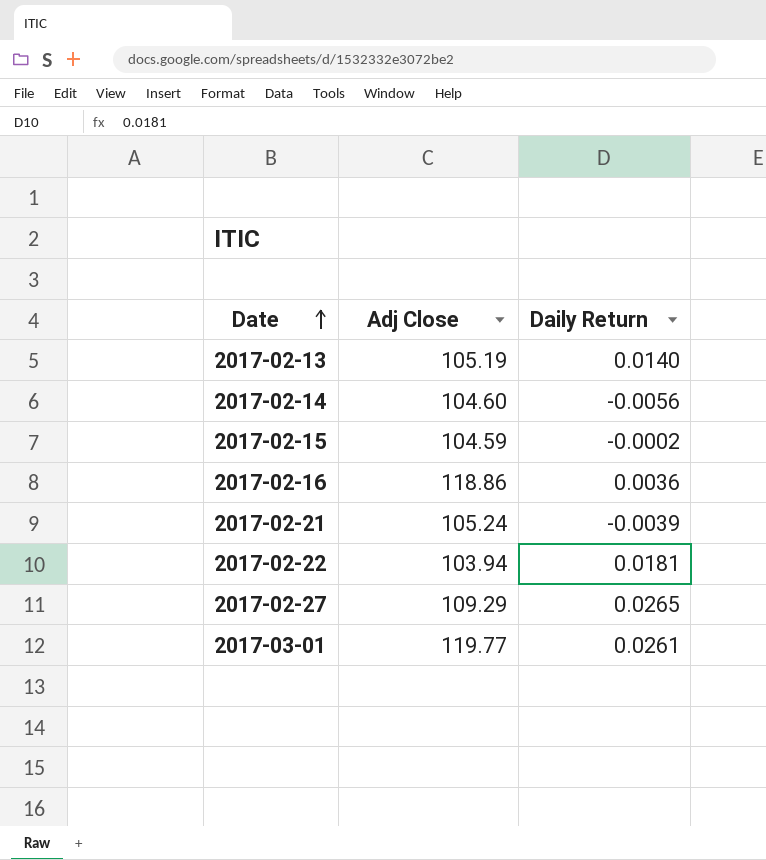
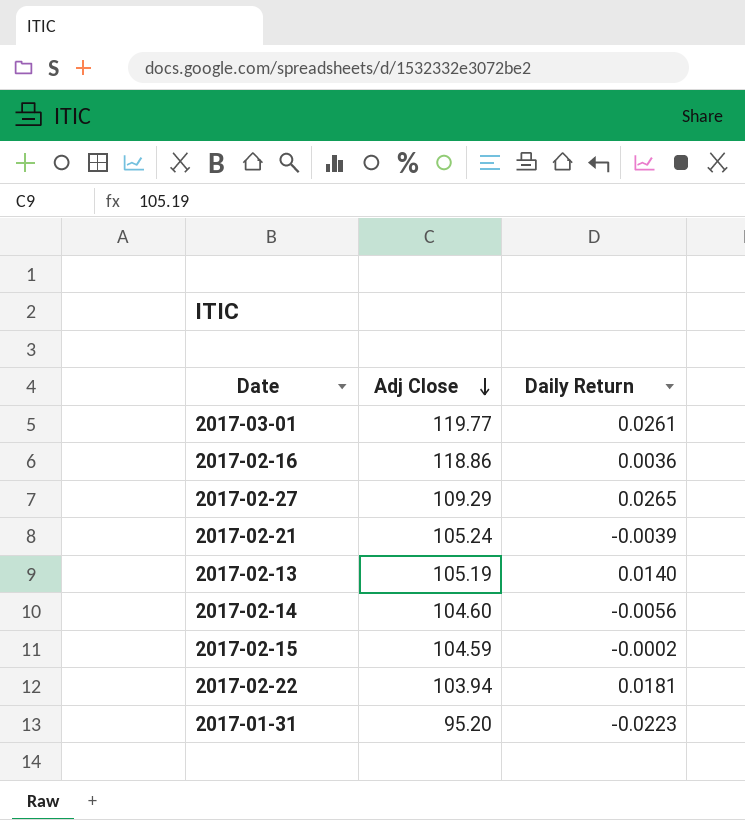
row order: Date ascending -> Adj Close descending
row 2017-01-31: none -> 95.20 | -0.0223

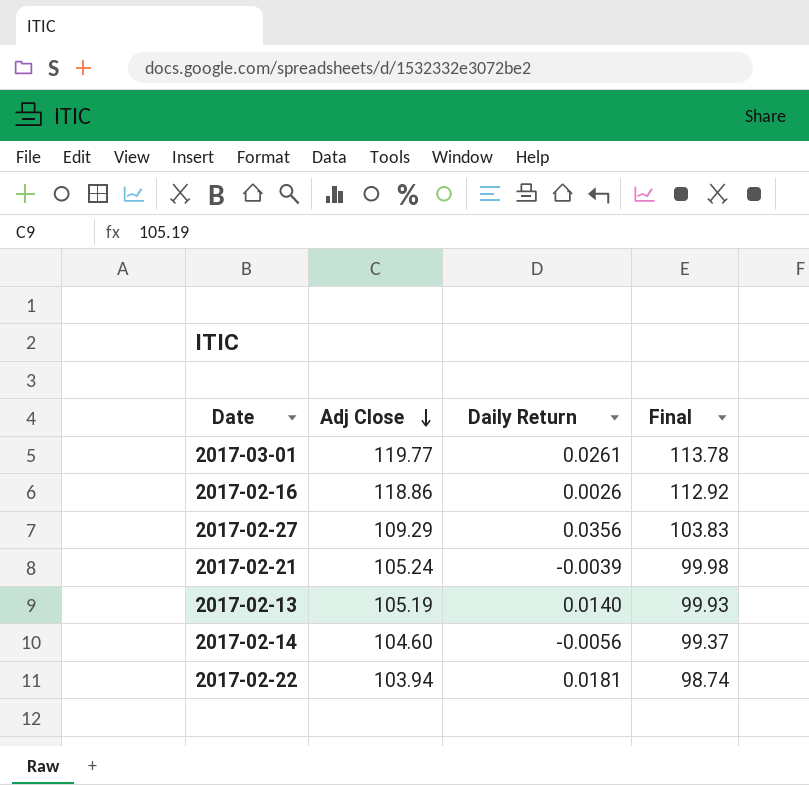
column Final | formula: none -> [Adj Close] * 0.95
row 2017-02-15: 104.59 | -0.0002 -> none
row 2017-01-31: 95.20 | -0.0223 -> none
2017-02-16 | Daily Return: 0.0036 -> 0.0026
2017-02-27 | Daily Return: 0.0265 -> 0.0356

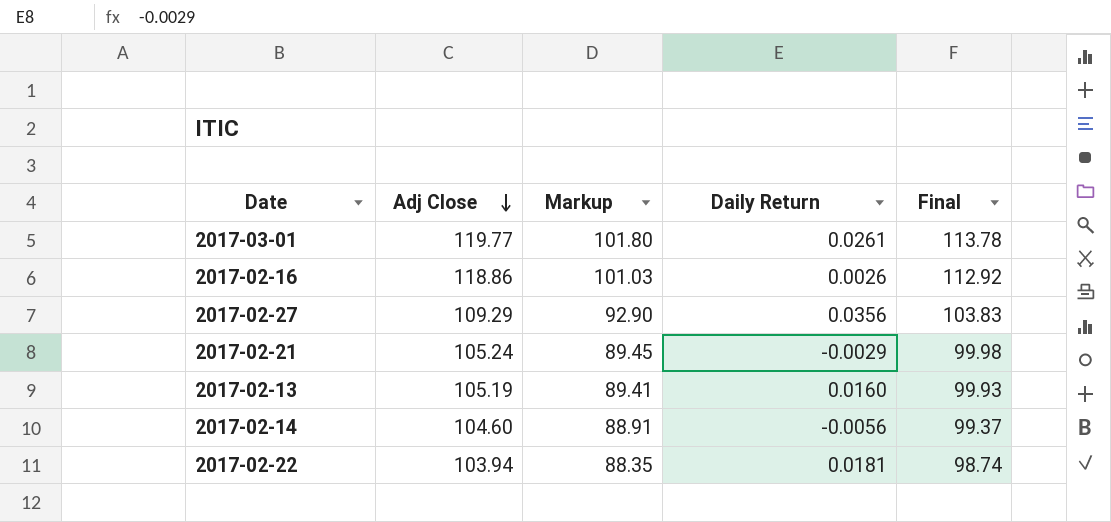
column Markup | formula: none -> [Adj Close] * 0.85
2017-02-21 | Daily Return: -0.0039 -> -0.0029
2017-02-13 | Daily Return: 0.0140 -> 0.0160

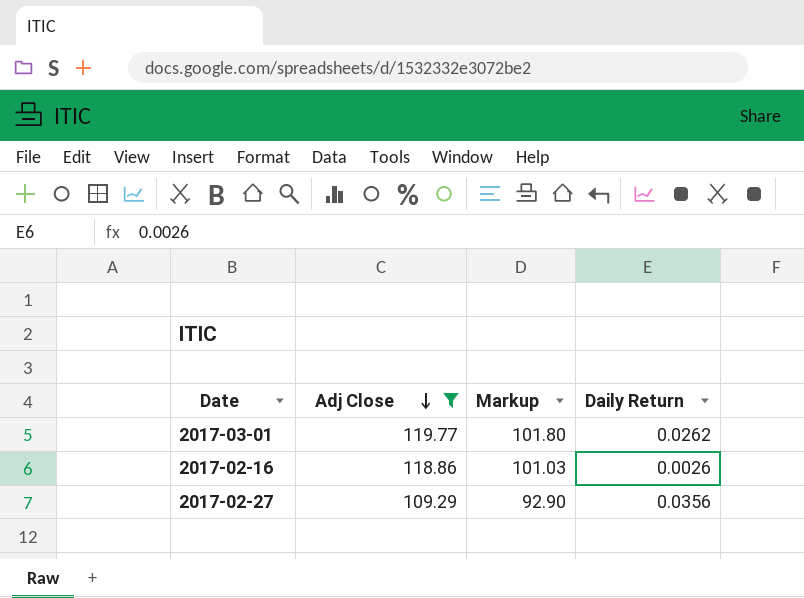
filter: none -> Adj Close >= 109.29
column Final | formula: [Adj Close] * 0.95 -> none
2017-03-01 | Daily Return: 0.0261 -> 0.0262

